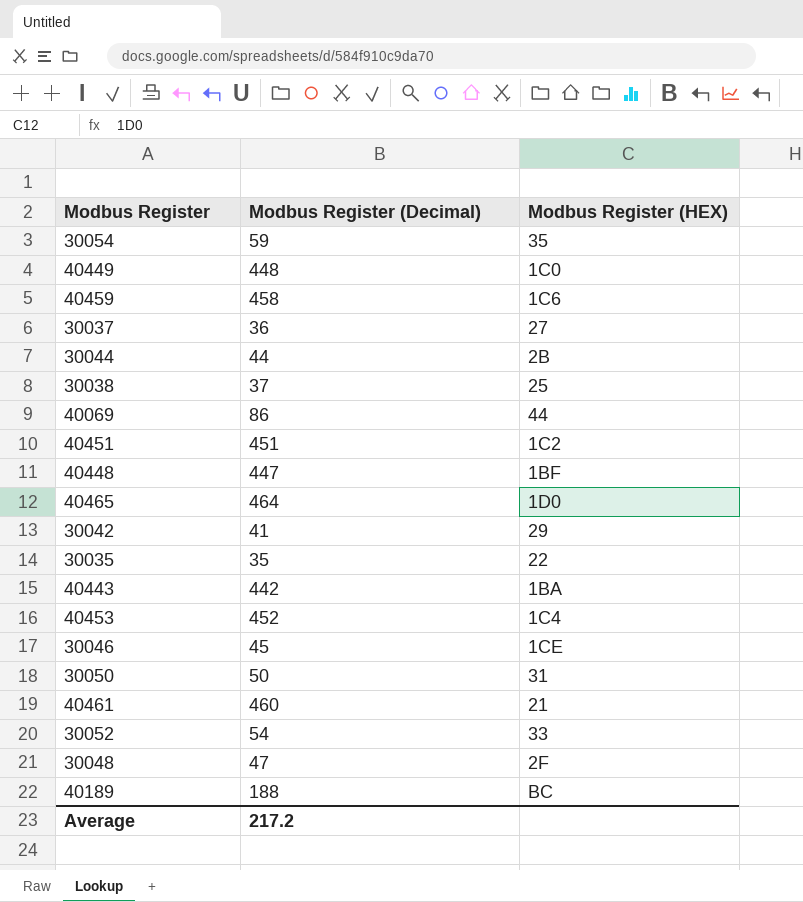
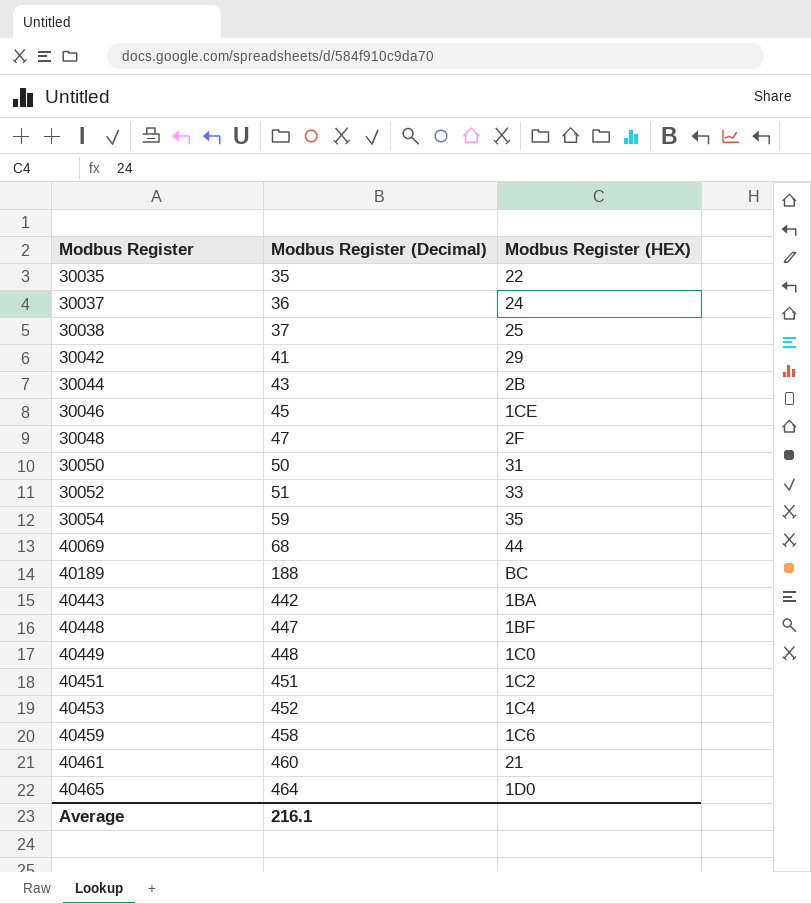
row order: none -> Modbus Register ascending
30037 | Modbus Register (HEX): 27 -> 24
30044 | Modbus Register (Decimal): 44 -> 43
30052 | Modbus Register (Decimal): 54 -> 51
40069 | Modbus Register (Decimal): 86 -> 68
Average | Modbus Register (Decimal): 217.2 -> 216.1

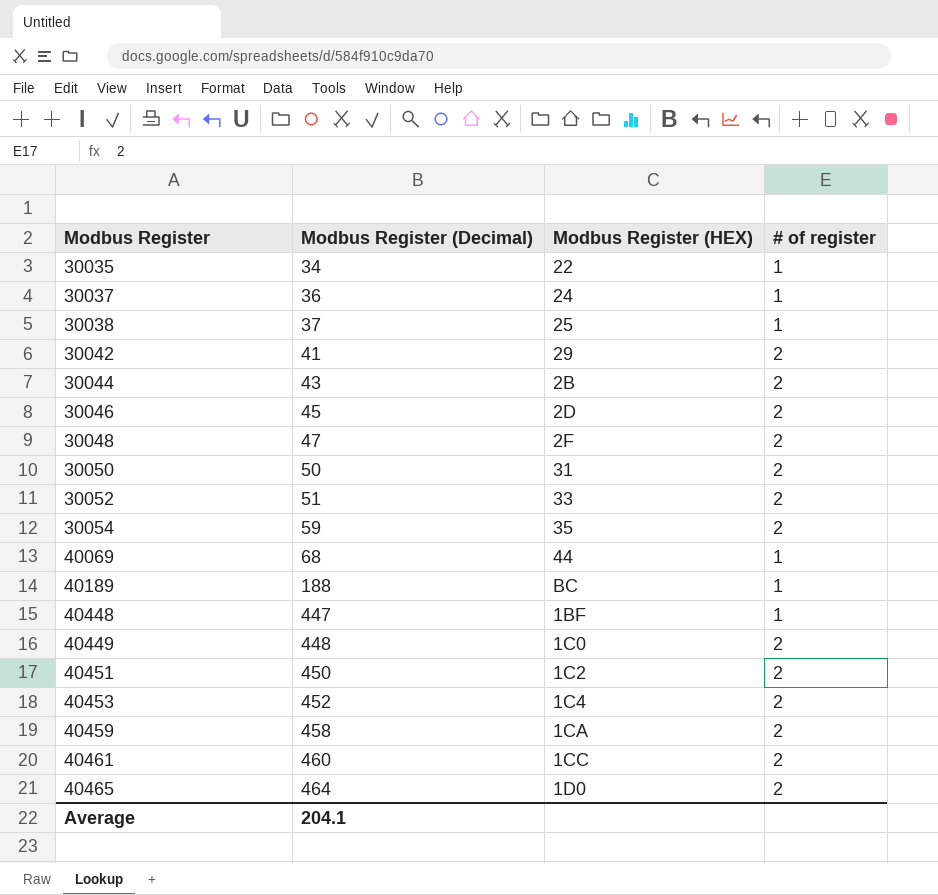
column # of register | position: none -> 4
row 40443: 442 | 1BA -> none
30035 | Modbus Register (Decimal): 35 -> 34
30046 | Modbus Register (HEX): 1CE -> 2D
40451 | Modbus Register (Decimal): 451 -> 450
40459 | Modbus Register (HEX): 1C6 -> 1CA
40461 | Modbus Register (HEX): 21 -> 1CC
Average | Modbus Register (Decimal): 216.1 -> 204.1

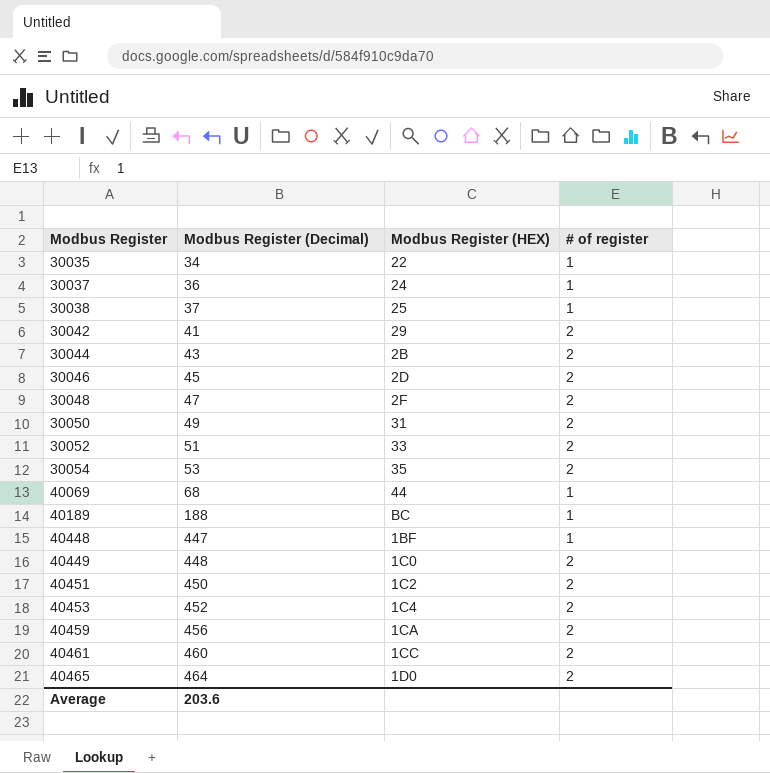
30050 | Modbus Register (Decimal): 50 -> 49
30054 | Modbus Register (Decimal): 59 -> 53
40459 | Modbus Register (Decimal): 458 -> 456
Average | Modbus Register (Decimal): 204.1 -> 203.6

